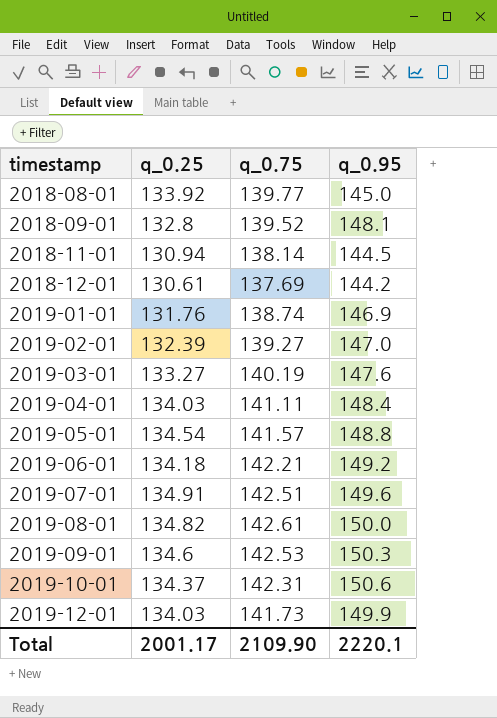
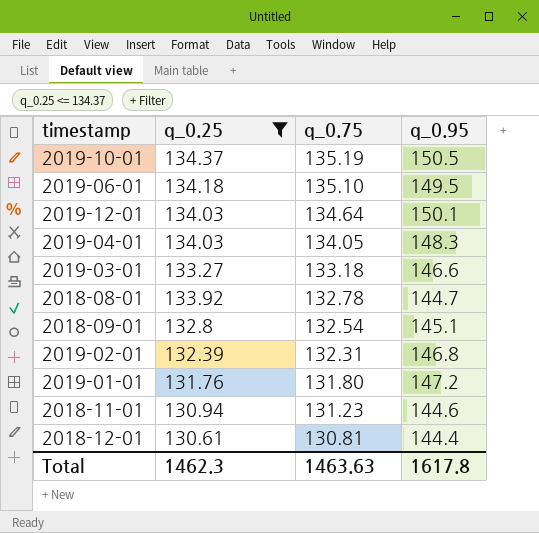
filter: none -> q_0.25 <= 134.37
row order: timestamp ascending -> q_0.75 descending
2019-10-01 | q_0.75: 142.31 -> 135.19
2019-10-01 | q_0.95: 150.6 -> 150.5
2019-06-01 | q_0.75: 142.21 -> 135.10
2019-06-01 | q_0.95: 149.2 -> 149.5
2019-12-01 | q_0.75: 141.73 -> 134.64
2019-12-01 | q_0.95: 149.9 -> 150.1
2019-04-01 | q_0.75: 141.11 -> 134.05
2019-04-01 | q_0.95: 148.4 -> 148.3
2019-03-01 | q_0.75: 140.19 -> 133.18
2019-03-01 | q_0.95: 147.6 -> 146.6
2018-08-01 | q_0.75: 139.77 -> 132.78
2018-08-01 | q_0.95: 145.0 -> 144.7
2018-09-01 | q_0.75: 139.52 -> 132.54
2018-09-01 | q_0.95: 148.1 -> 145.1
2019-02-01 | q_0.75: 139.27 -> 132.31
2019-02-01 | q_0.95: 147.0 -> 146.8
2019-01-01 | q_0.75: 138.74 -> 131.80
2019-01-01 | q_0.95: 146.9 -> 147.2
2018-11-01 | q_0.75: 138.14 -> 131.23
2018-11-01 | q_0.95: 144.5 -> 144.6
2018-12-01 | q_0.75: 137.69 -> 130.81
2018-12-01 | q_0.95: 144.2 -> 144.4
Total | q_0.25: 2001.17 -> 1462.3
Total | q_0.75: 2109.90 -> 1463.63
Total | q_0.95: 2220.1 -> 1617.8

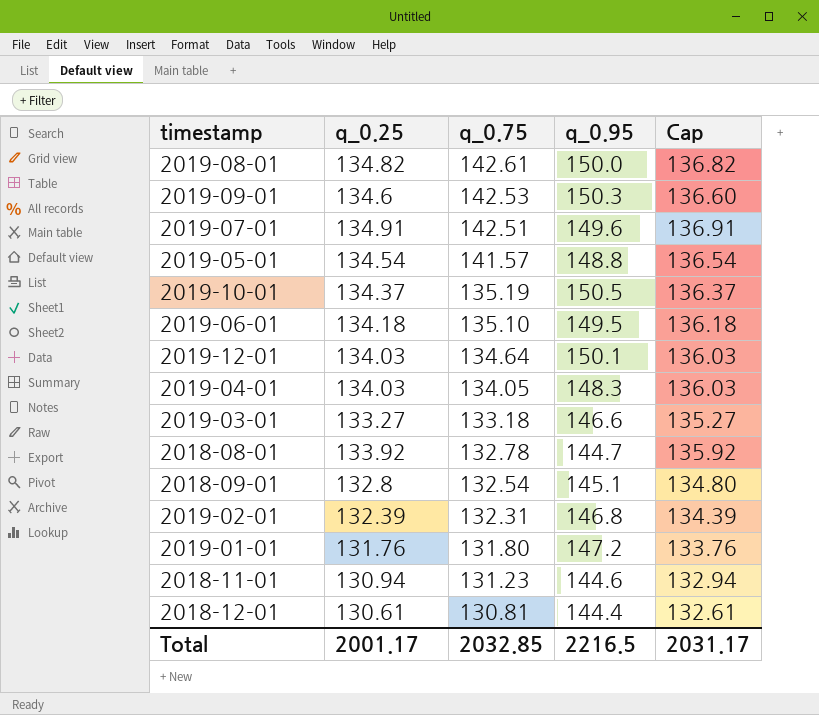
filter: q_0.25 <= 134.37 -> none
column Cap | formula: none -> [q_0.25] + 2
Total | q_0.25: 1462.3 -> 2001.17
Total | q_0.75: 1463.63 -> 2032.85
Total | q_0.95: 1617.8 -> 2216.5

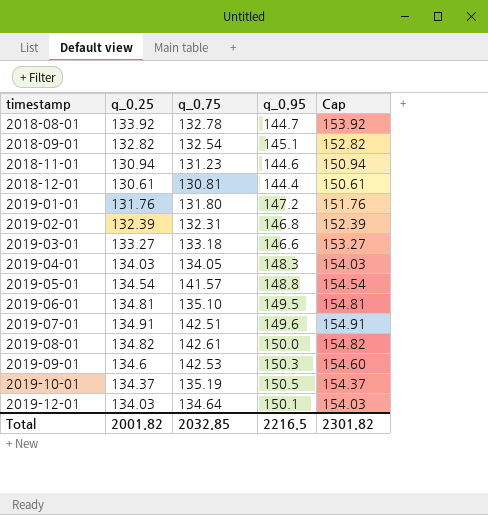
row order: q_0.75 descending -> timestamp ascending
column Cap | formula: [q_0.25] + 2 -> [q_0.25] + 20
2018-09-01 | q_0.25: 132.8 -> 132.82
2019-06-01 | q_0.25: 134.18 -> 134.81
Total | q_0.25: 2001.17 -> 2001.82
Total | Cap: 2031.17 -> 2301.82

